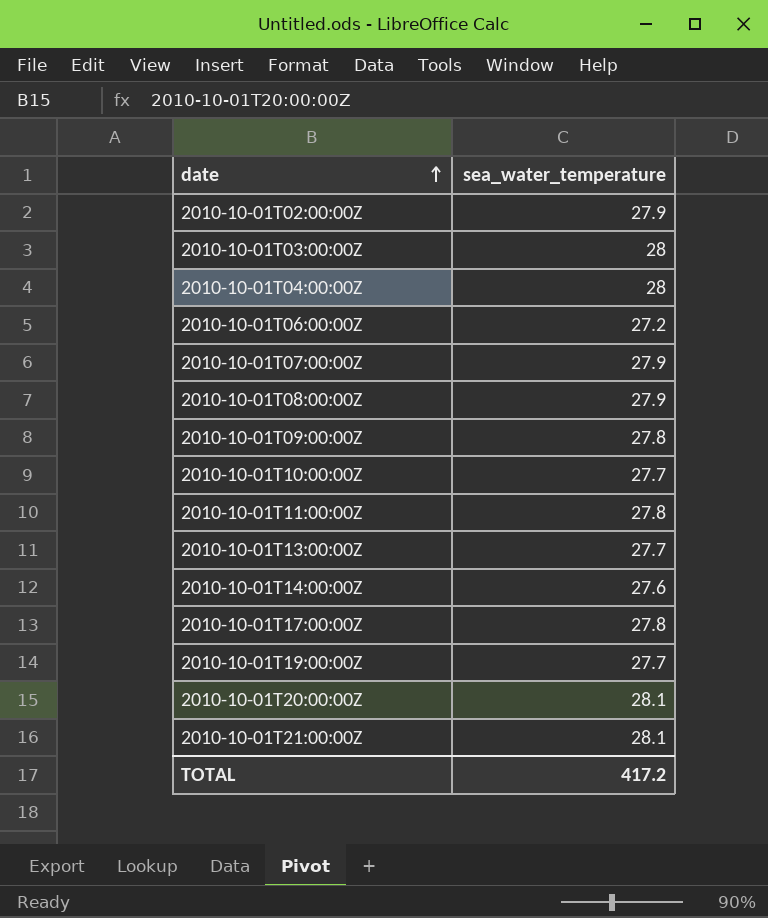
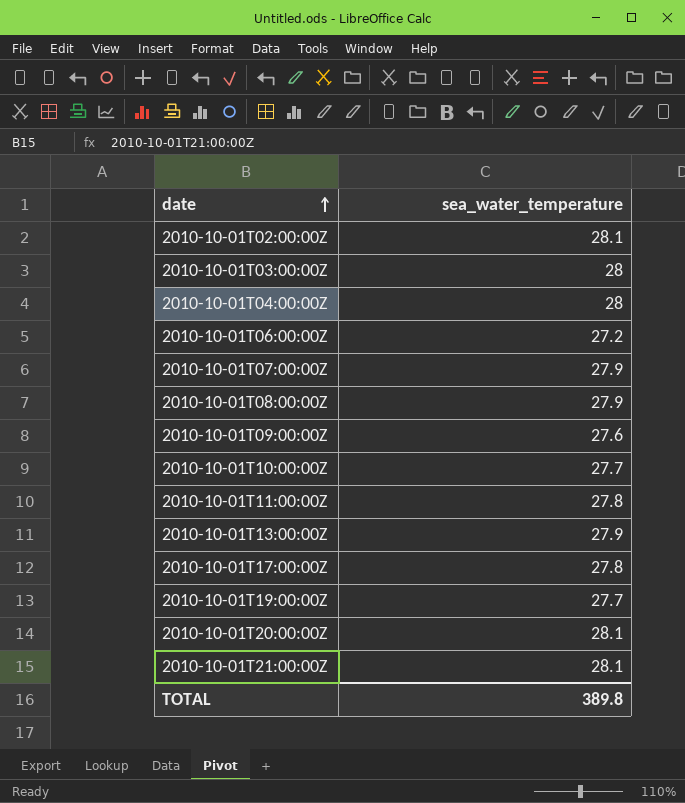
row 2010-10-01T14:00:00Z: 27.6 -> none
2010-10-01T02:00:00Z | sea_water_temperature: 27.9 -> 28.1
2010-10-01T09:00:00Z | sea_water_temperature: 27.8 -> 27.6
2010-10-01T13:00:00Z | sea_water_temperature: 27.7 -> 27.9
TOTAL | sea_water_temperature: 417.2 -> 389.8

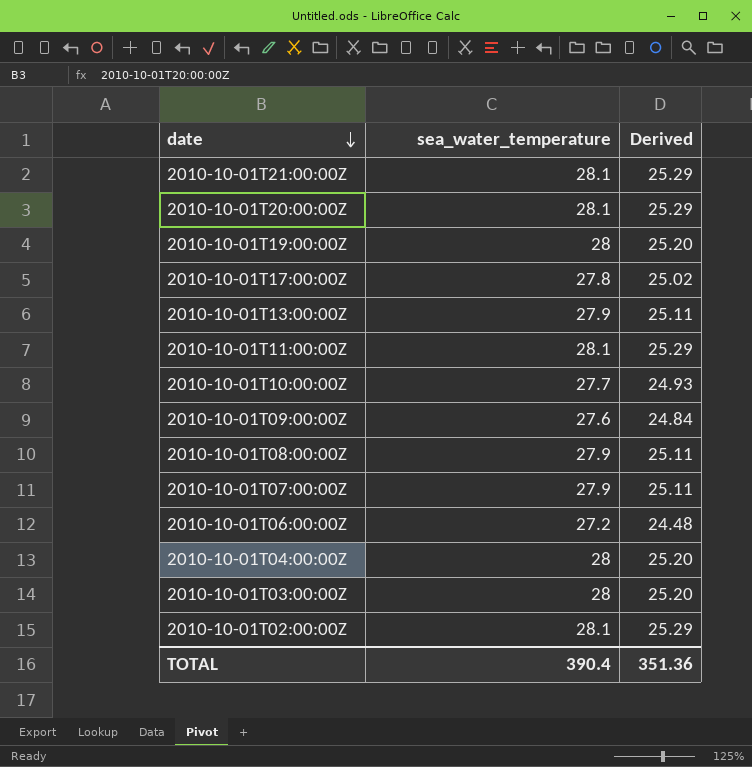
row order: date ascending -> date descending
column Derived | formula: none -> [sea_water_temperature] * 0.9
2010-10-01T19:00:00Z | sea_water_temperature: 27.7 -> 28
2010-10-01T11:00:00Z | sea_water_temperature: 27.8 -> 28.1
TOTAL | sea_water_temperature: 389.8 -> 390.4

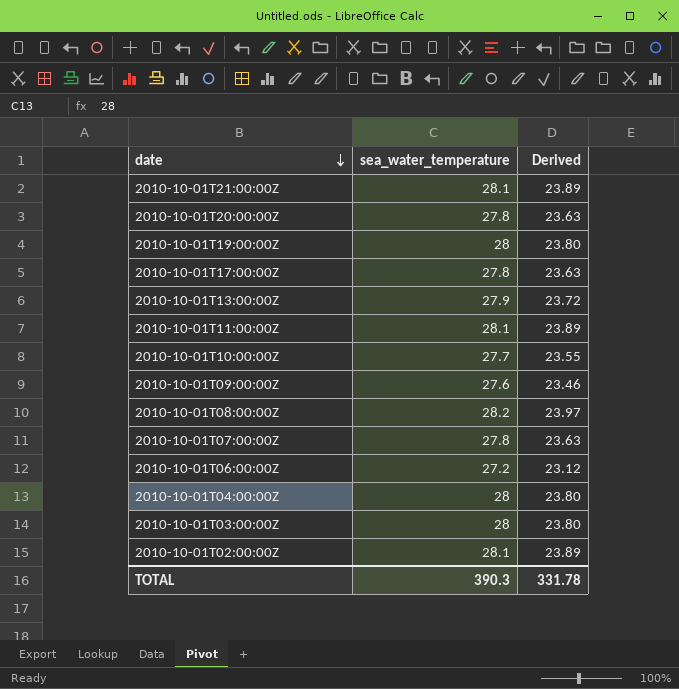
column Derived | formula: [sea_water_temperature] * 0.9 -> [sea_water_temperature] * 0.85
2010-10-01T20:00:00Z | sea_water_temperature: 28.1 -> 27.8
2010-10-01T08:00:00Z | sea_water_temperature: 27.9 -> 28.2
2010-10-01T07:00:00Z | sea_water_temperature: 27.9 -> 27.8
TOTAL | sea_water_temperature: 390.4 -> 390.3
TOTAL | Derived: 351.36 -> 331.78

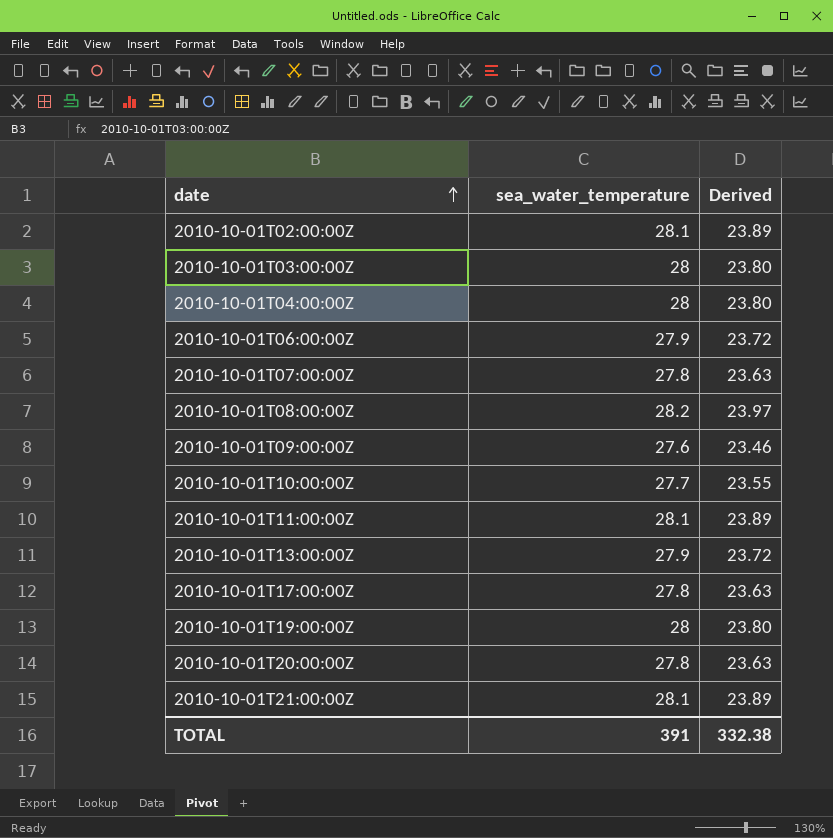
row order: date descending -> date ascending
2010-10-01T06:00:00Z | sea_water_temperature: 27.2 -> 27.9
2010-10-01T06:00:00Z | Derived: 23.12 -> 23.72
TOTAL | sea_water_temperature: 390.3 -> 391
TOTAL | Derived: 331.78 -> 332.38

